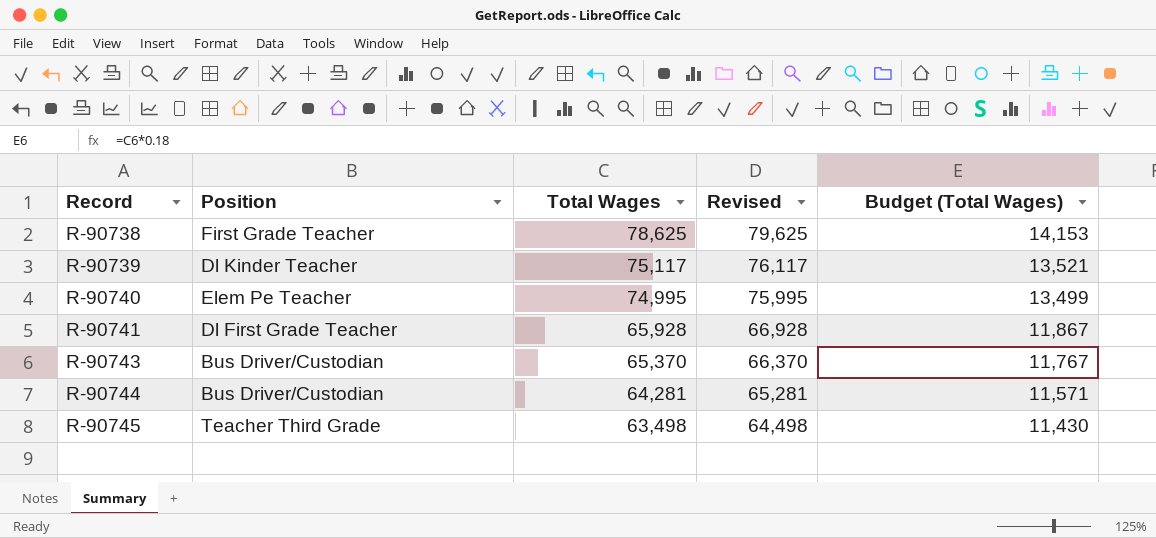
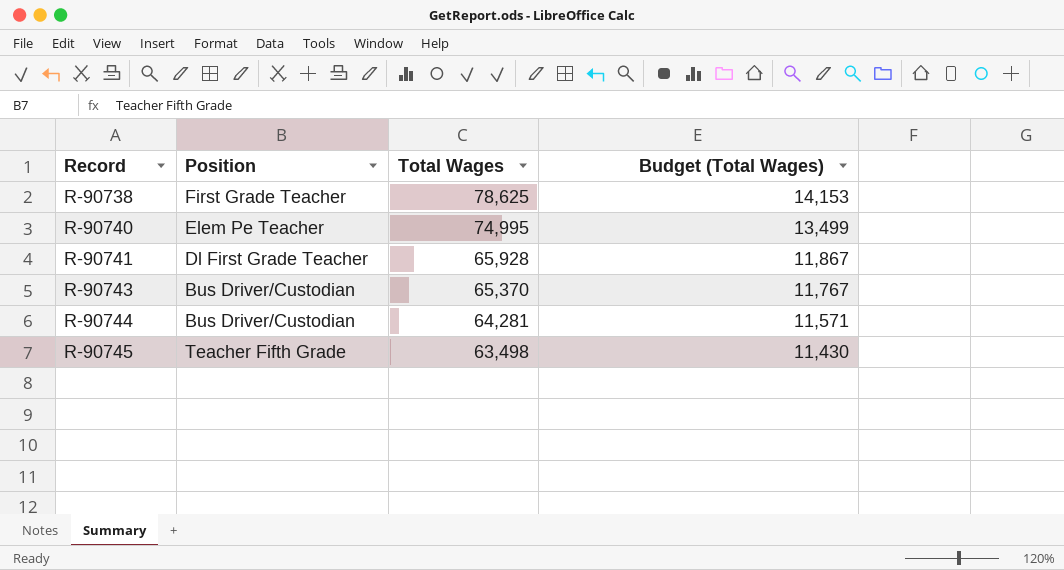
column Revised | formula: [Total Wages] + 1000 -> none
row R-90739: Dl Kinder Teacher | 75,117 | 76,117 | 13,521 -> none
R-90745 | Position: Teacher Third Grade -> Teacher Fifth Grade

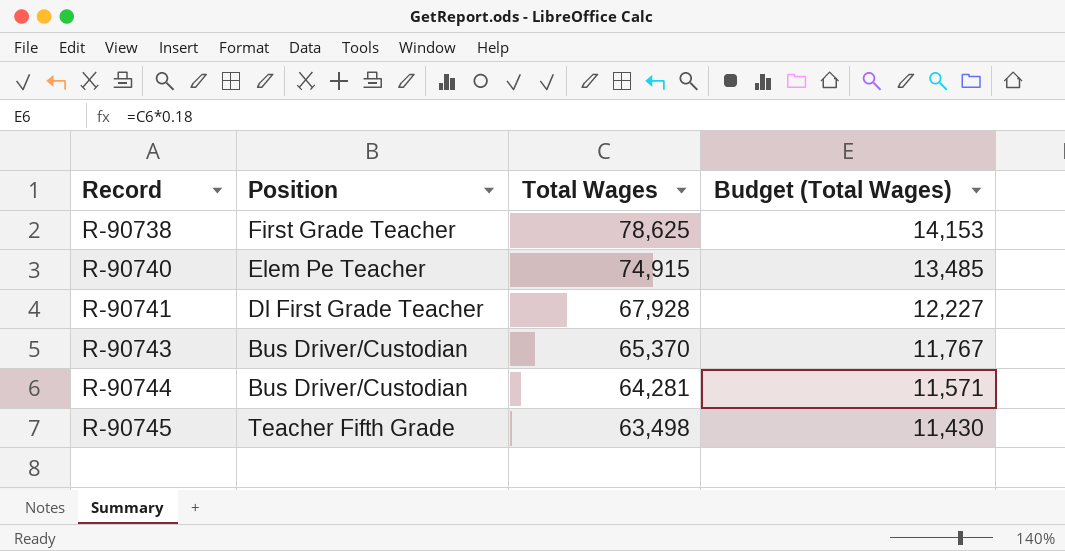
R-90740 | Total Wages: 74,995 -> 74,915
R-90740 | Budget (Total Wages): 13,499 -> 13,485
R-90741 | Total Wages: 65,928 -> 67,928
R-90741 | Budget (Total Wages): 11,867 -> 12,227

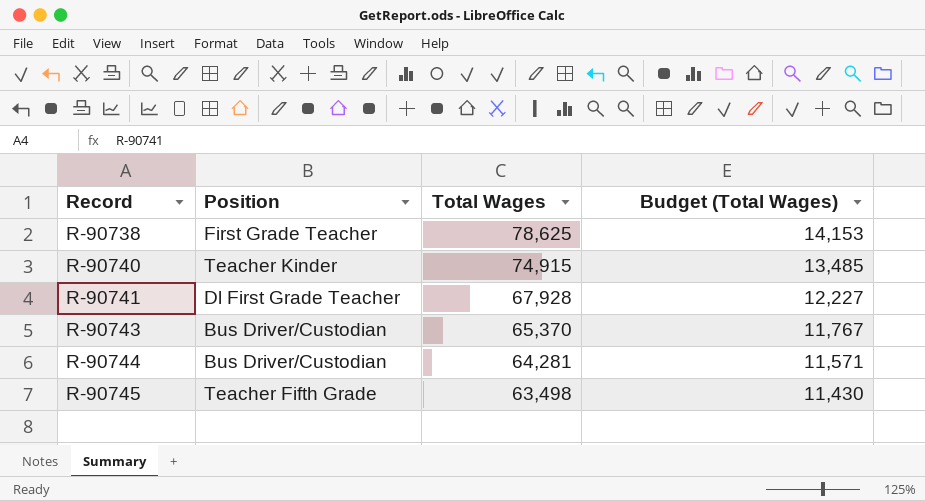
R-90740 | Position: Elem Pe Teacher -> Teacher Kinder

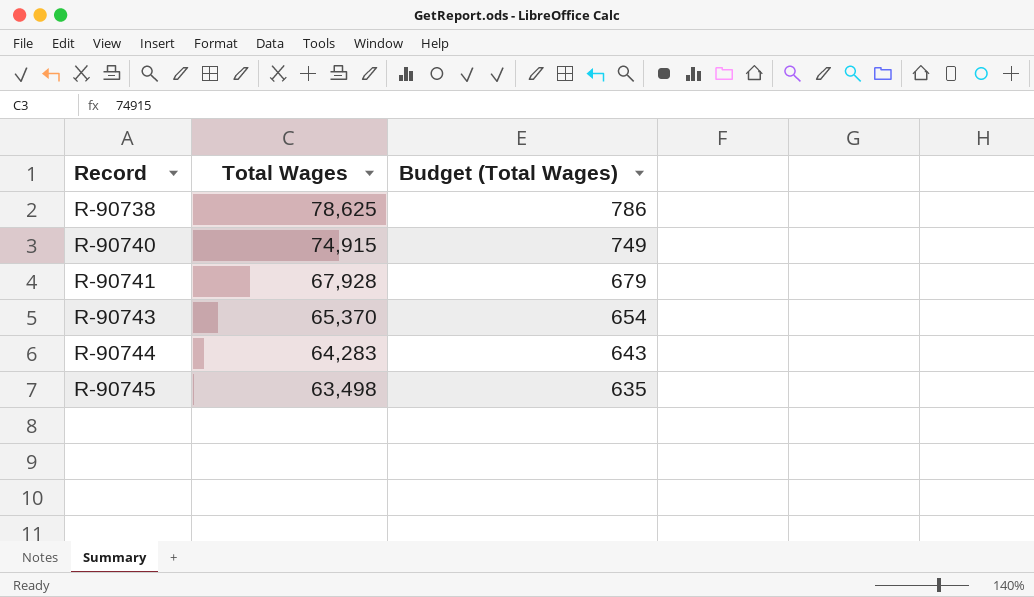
column Position | position: 2 -> none
column Budget (Total Wages) | formula: [Total Wages] * 0.18 -> [Total Wages] * 0.01
R-90744 | Total Wages: 64,281 -> 64,283

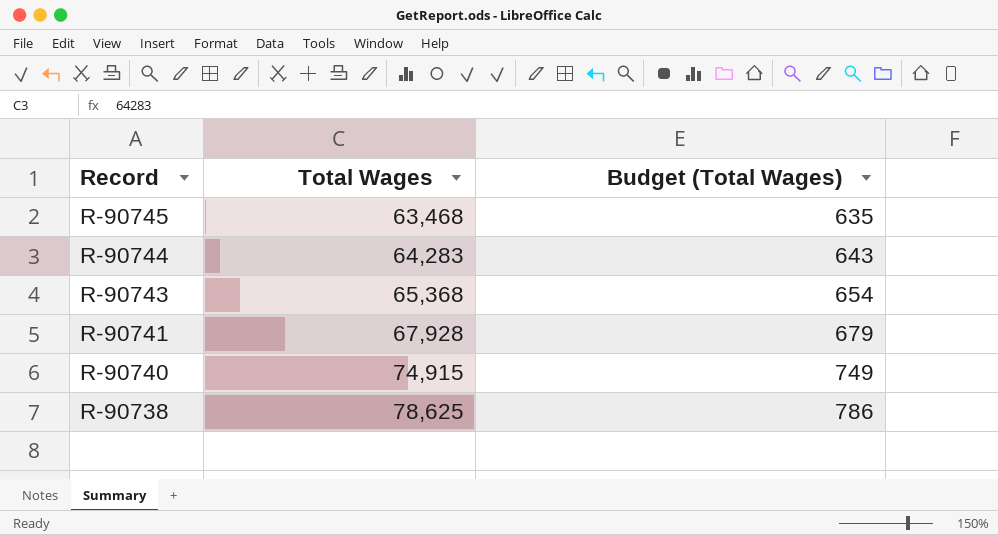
row order: Record ascending -> Record descending
R-90745 | Total Wages: 63,498 -> 63,468
R-90743 | Total Wages: 65,370 -> 65,368

